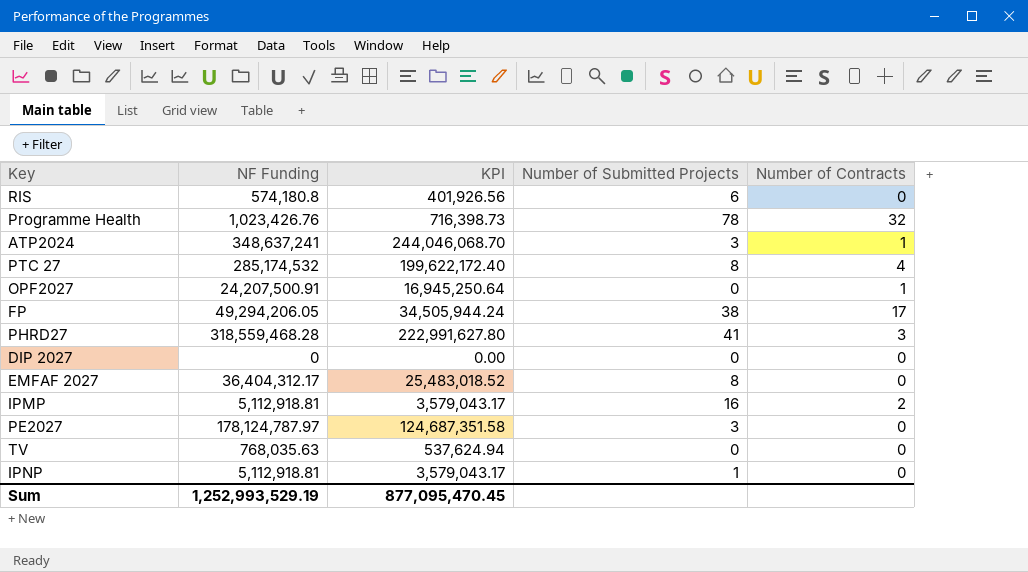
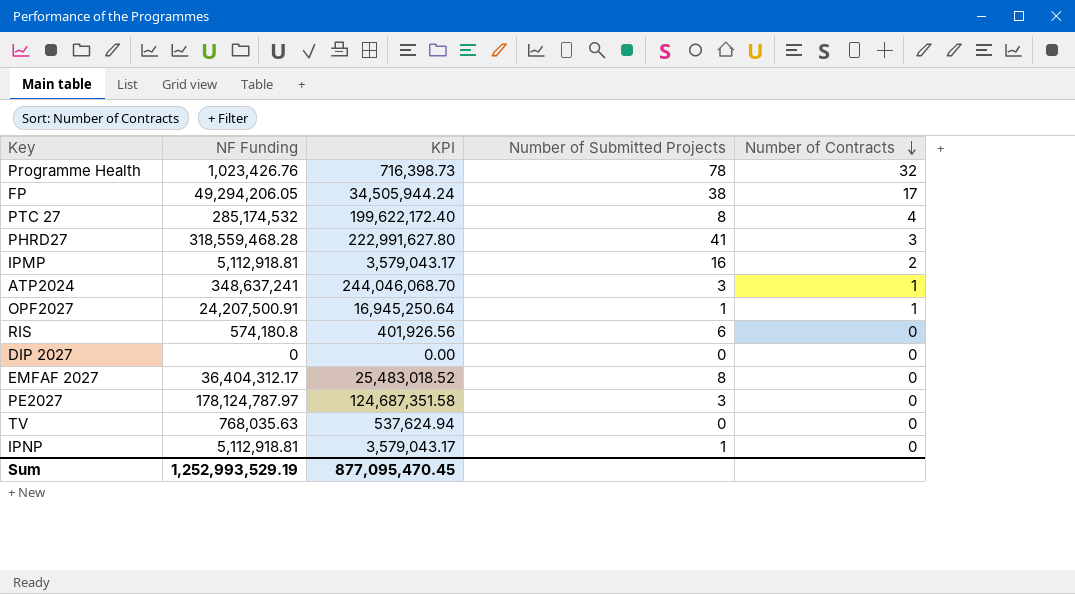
row order: none -> Number of Contracts descending
OPF2027 | Number of Submitted Projects: 0 -> 1

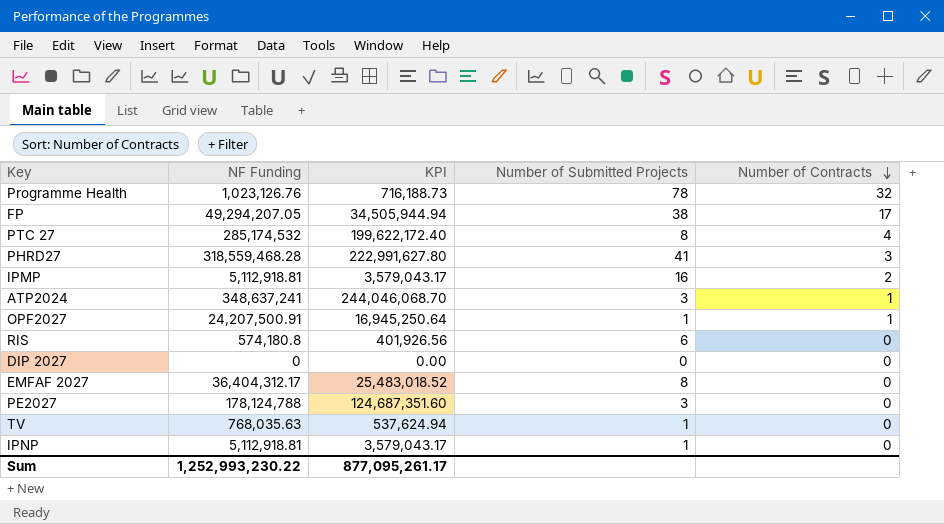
Programme Health | NF Funding: 1,023,426.76 -> 1,023,126.76
Programme Health | KPI: 716,398.73 -> 716,188.73
FP | NF Funding: 49,294,206.05 -> 49,294,207.05
FP | KPI: 34,505,944.24 -> 34,505,944.94
PE2027 | NF Funding: 178,124,787.97 -> 178,124,788
PE2027 | KPI: 124,687,351.58 -> 124,687,351.60
TV | Number of Submitted Projects: 0 -> 1
Sum | NF Funding: 1,252,993,529.19 -> 1,252,993,230.22
Sum | KPI: 877,095,470.45 -> 877,095,261.17

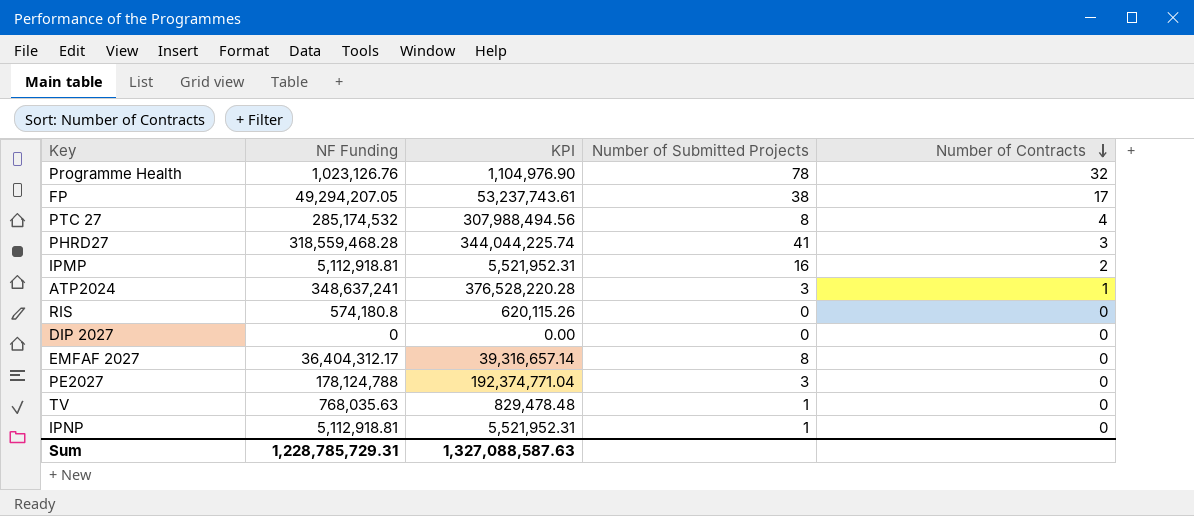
column KPI | formula: [NF Funding] * 0.7 -> [NF Funding] * 1.08
row OPF2027: 24,207,500.91 | 16,945,250.64 | 1 | 1 -> none
RIS | Number of Submitted Projects: 6 -> 0
Sum | NF Funding: 1,252,993,230.22 -> 1,228,785,729.31
Sum | KPI: 877,095,261.17 -> 1,327,088,587.63

